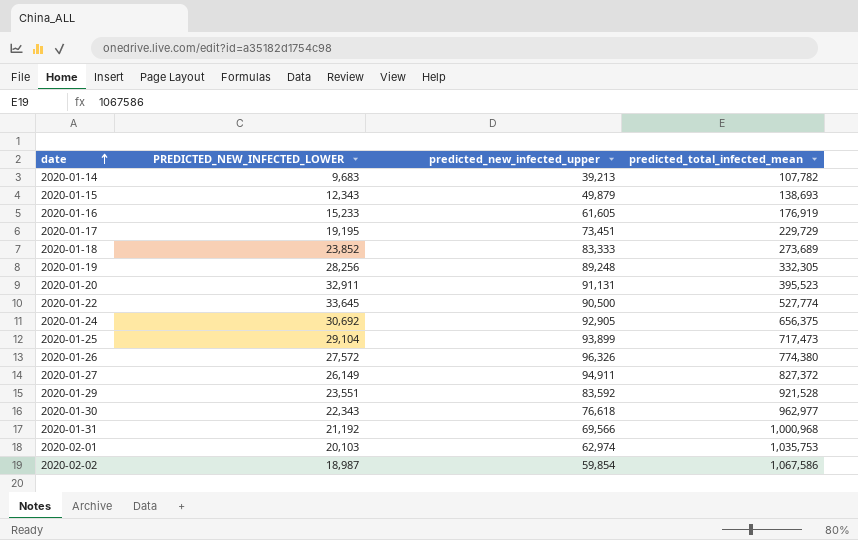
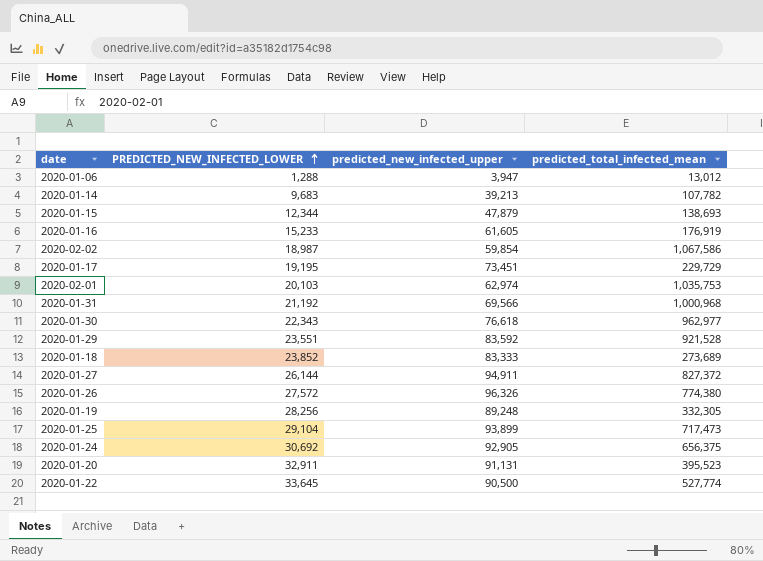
row order: date ascending -> PREDICTED_NEW_INFECTED_LOWER ascending
row 2020-01-06: none -> 1,288 | 3,947 | 13,012
2020-01-15 | PREDICTED_NEW_INFECTED_LOWER: 12,343 -> 12,344
2020-01-15 | predicted_new_infected_upper: 49,879 -> 47,879
2020-01-27 | PREDICTED_NEW_INFECTED_LOWER: 26,149 -> 26,144

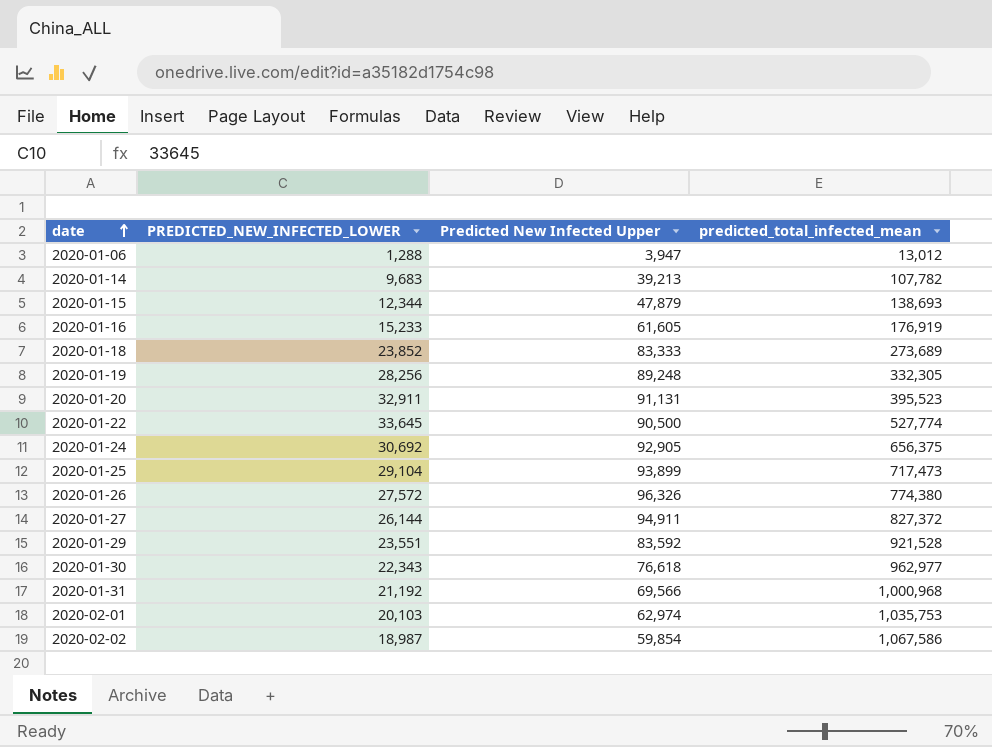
row order: PREDICTED_NEW_INFECTED_LOWER ascending -> date ascending
column name: predicted_new_infected_upper -> Predicted New Infected Upper
row 2020-01-17: 19,195 | 73,451 | 229,729 -> none

